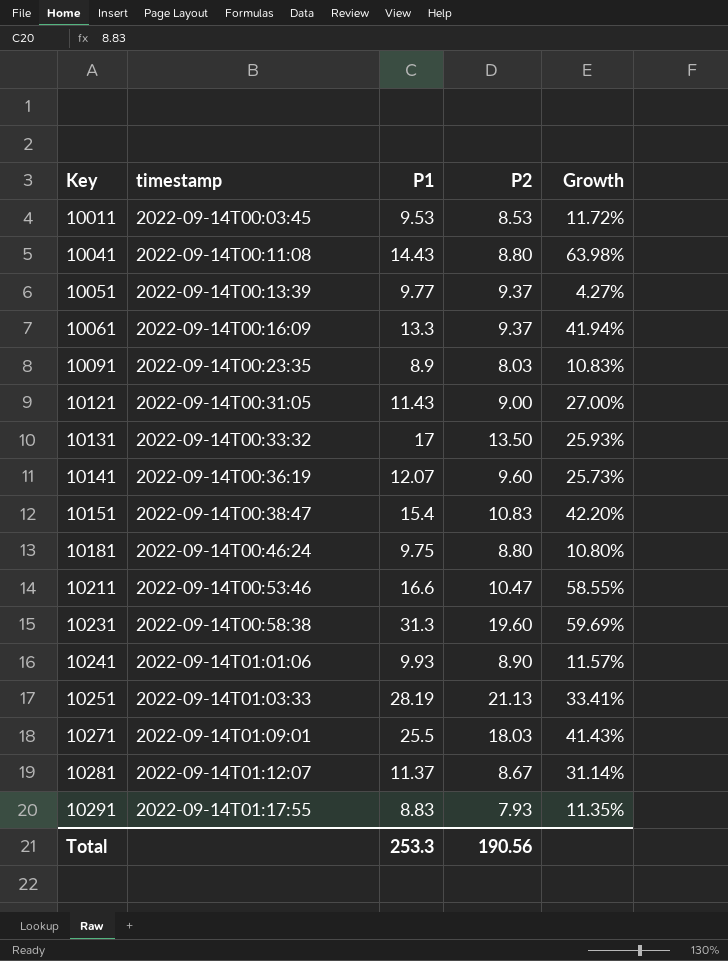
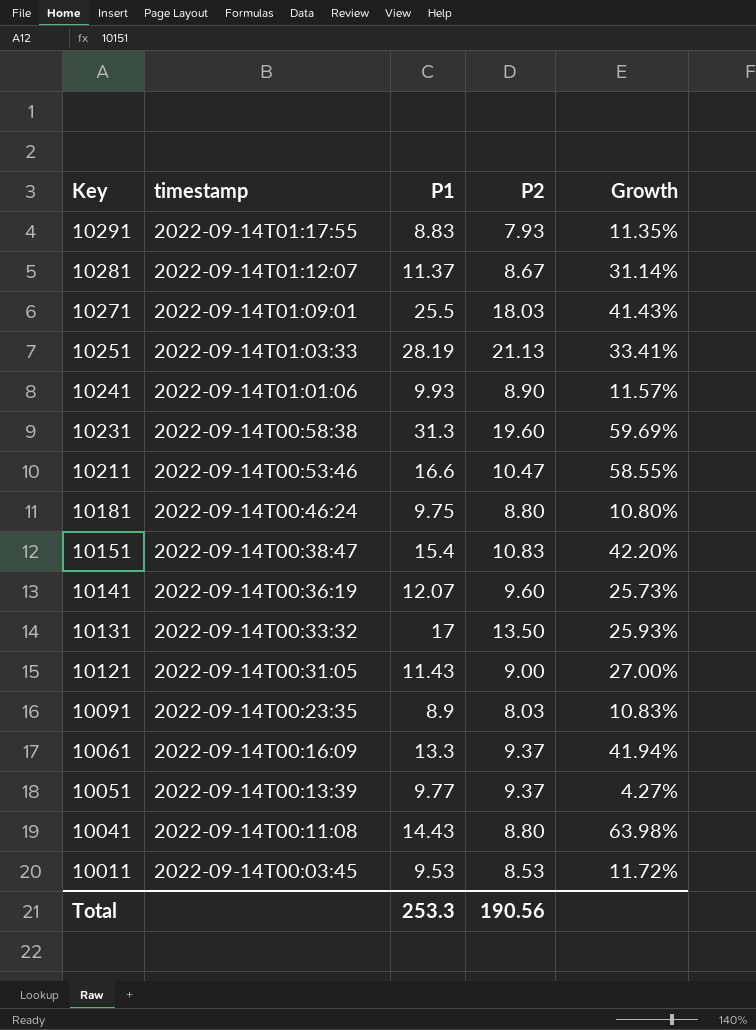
row order: Key ascending -> Key descending

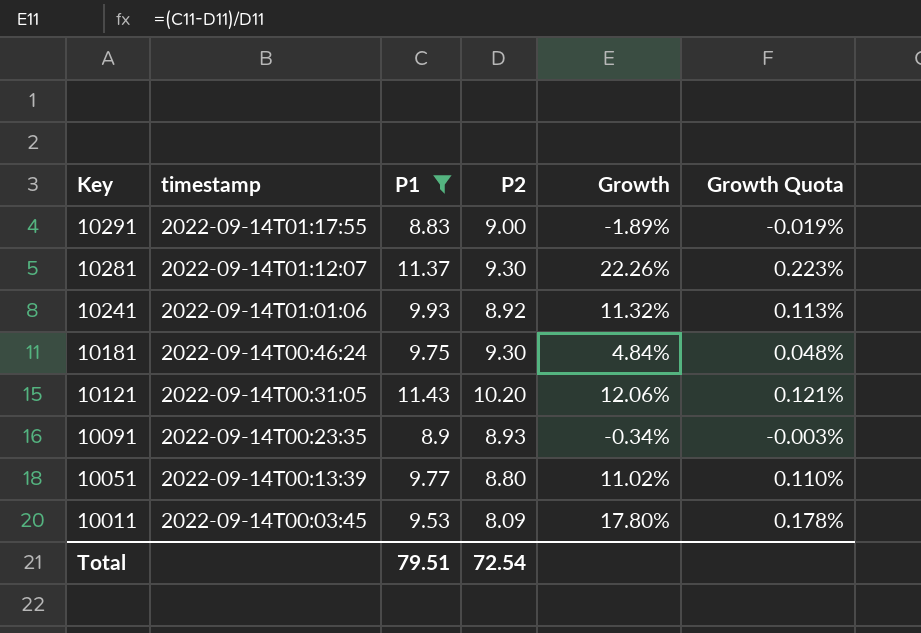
filter: none -> P1 <= 11.43
column Growth Quota | formula: none -> [Growth] * 0.01
10291 | P2: 7.93 -> 9.00
10291 | Growth: 11.35% -> -1.89%
10281 | P2: 8.67 -> 9.30
10281 | Growth: 31.14% -> 22.26%
10241 | P2: 8.90 -> 8.92
10241 | Growth: 11.57% -> 11.32%
10181 | P2: 8.80 -> 9.30
10181 | Growth: 10.80% -> 4.84%
10121 | P2: 9.00 -> 10.20
10121 | Growth: 27.00% -> 12.06%
10091 | P2: 8.03 -> 8.93
10091 | Growth: 10.83% -> -0.34%
10051 | P2: 9.37 -> 8.80
10051 | Growth: 4.27% -> 11.02%
10011 | P2: 8.53 -> 8.09
10011 | Growth: 11.72% -> 17.80%
Total | P1: 253.3 -> 79.51
Total | P2: 190.56 -> 72.54

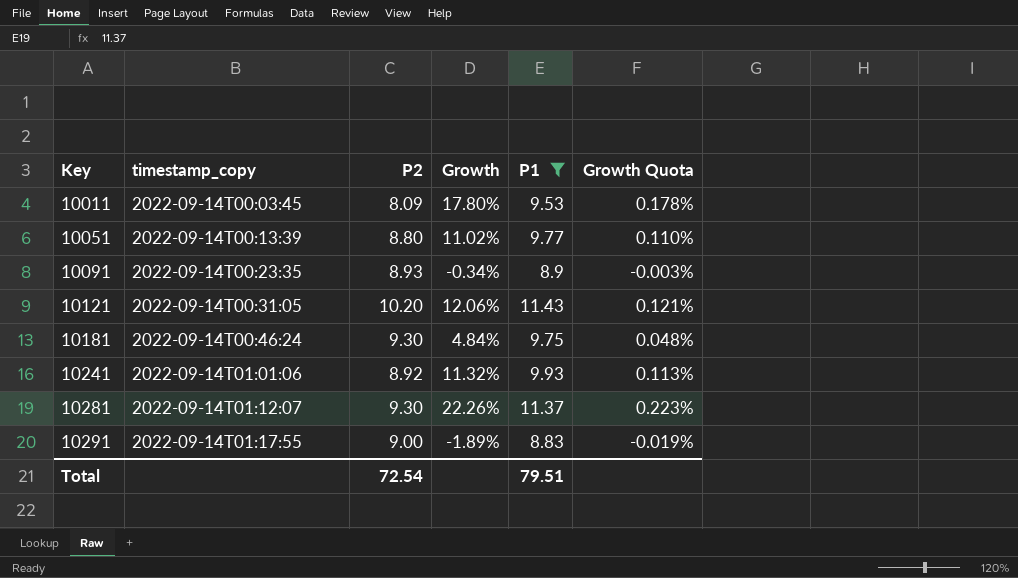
row order: Key descending -> Key ascending
column name: timestamp -> timestamp_copy
column P1 | position: 3 -> 5

